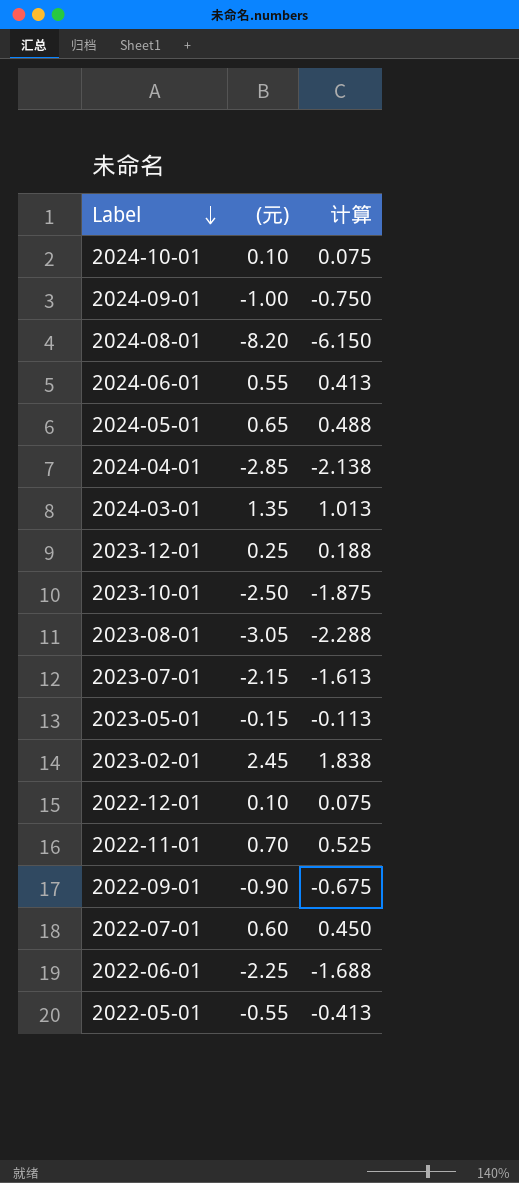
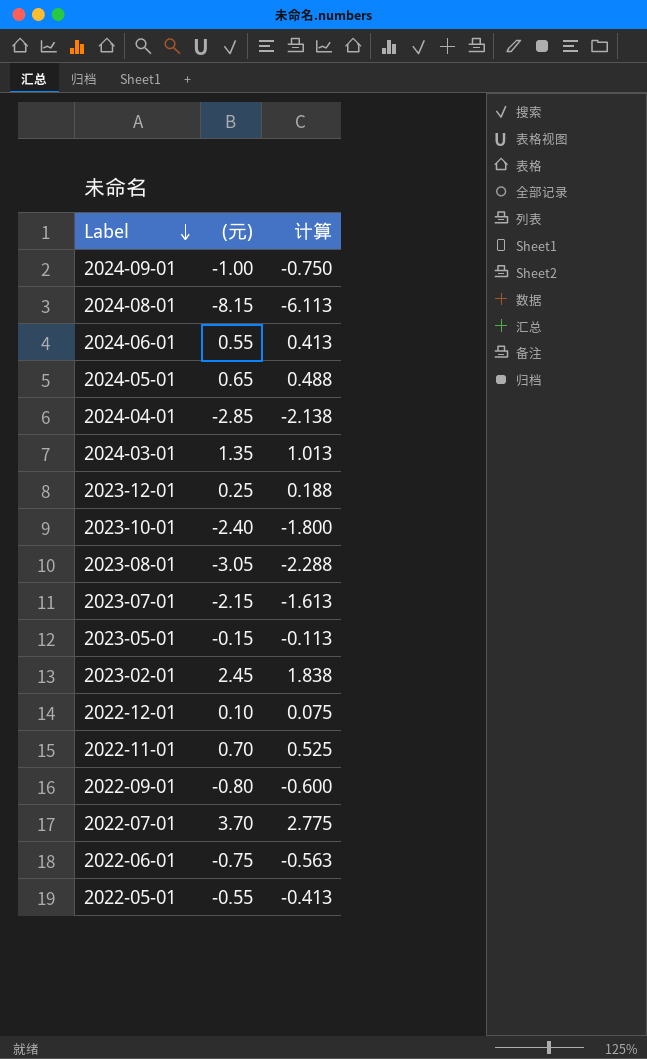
row 2024-10-01: 0.10 | 0.075 -> none
2024-08-01 | (元): -8.20 -> -8.15
2024-08-01 | 计算: -6.150 -> -6.113
2023-10-01 | (元): -2.50 -> -2.40
2023-10-01 | 计算: -1.875 -> -1.800
2022-09-01 | (元): -0.90 -> -0.80
2022-09-01 | 计算: -0.675 -> -0.600
2022-07-01 | (元): 0.60 -> 3.70
2022-07-01 | 计算: 0.450 -> 2.775
2022-06-01 | (元): -2.25 -> -0.75
2022-06-01 | 计算: -1.688 -> -0.563

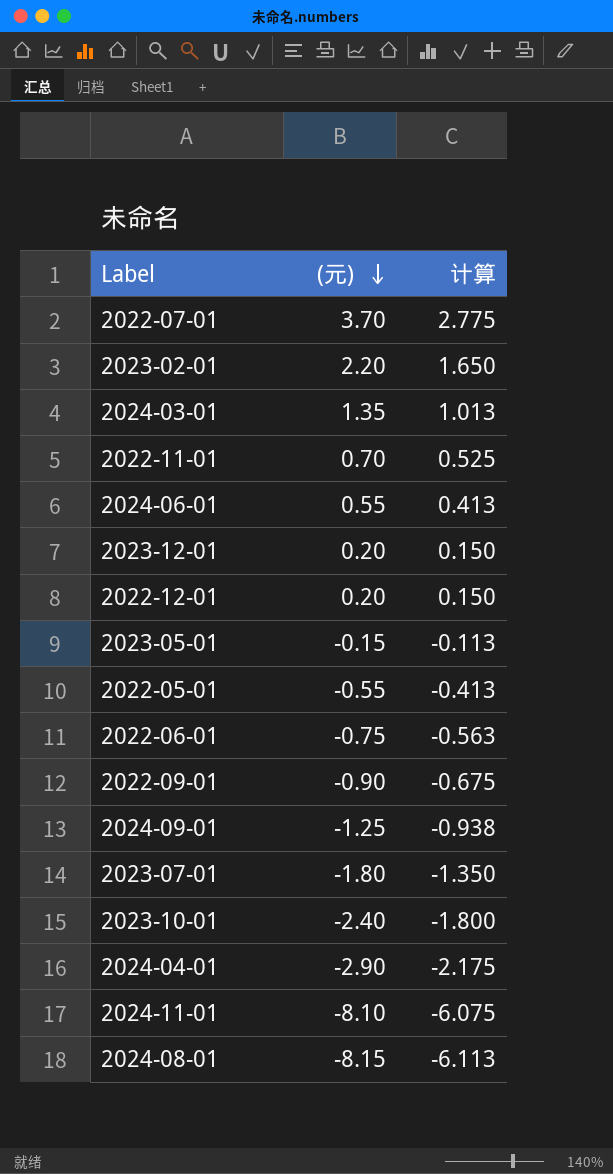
row order: Label descending -> (元) descending
row 2024-05-01: 0.65 | 0.488 -> none
row 2023-08-01: -3.05 | -2.288 -> none
2023-02-01 | (元): 2.45 -> 2.20
2023-02-01 | 计算: 1.838 -> 1.650
2023-12-01 | (元): 0.25 -> 0.20
2023-12-01 | 计算: 0.188 -> 0.150
2022-12-01 | (元): 0.10 -> 0.20
2022-12-01 | 计算: 0.075 -> 0.150
2022-09-01 | (元): -0.80 -> -0.90
2022-09-01 | 计算: -0.600 -> -0.675
2024-09-01 | (元): -1.00 -> -1.25
2024-09-01 | 计算: -0.750 -> -0.938
2023-07-01 | (元): -2.15 -> -1.80
2023-07-01 | 计算: -1.613 -> -1.350
2024-04-01 | (元): -2.85 -> -2.90
2024-04-01 | 计算: -2.138 -> -2.175
row 2024-11-01: none -> -8.10 | -6.075

